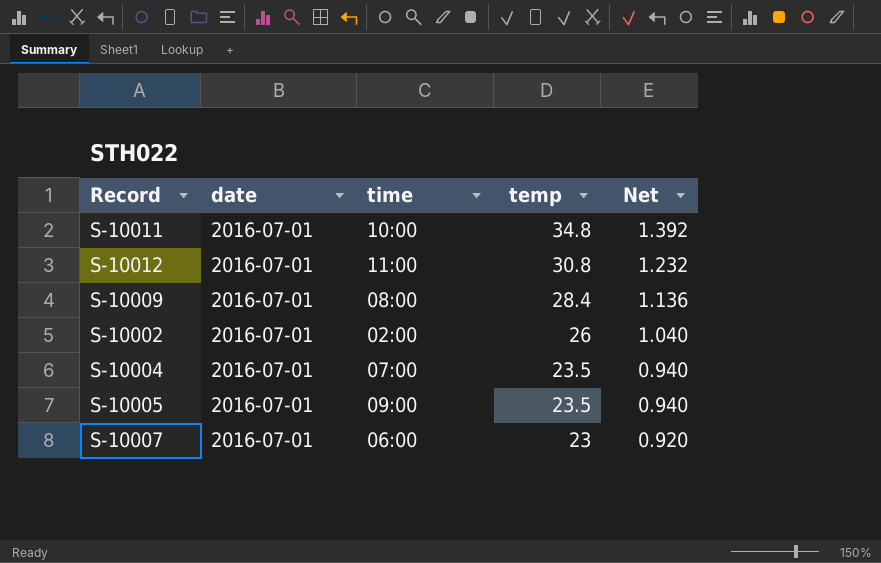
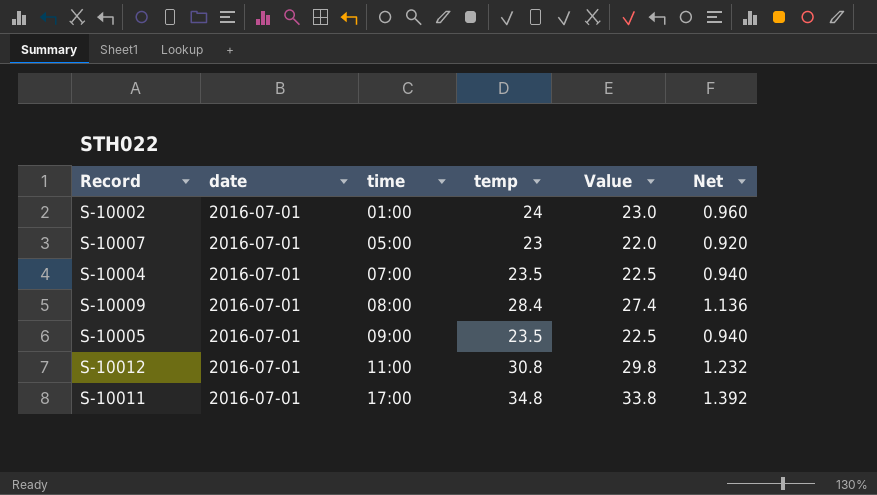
row order: temp descending -> time ascending
column Value | formula: none -> [temp] - 1
S-10002 | time: 02:00 -> 01:00
S-10002 | temp: 26 -> 24
S-10002 | Net: 1.040 -> 0.960
S-10007 | time: 06:00 -> 05:00
S-10011 | time: 10:00 -> 17:00

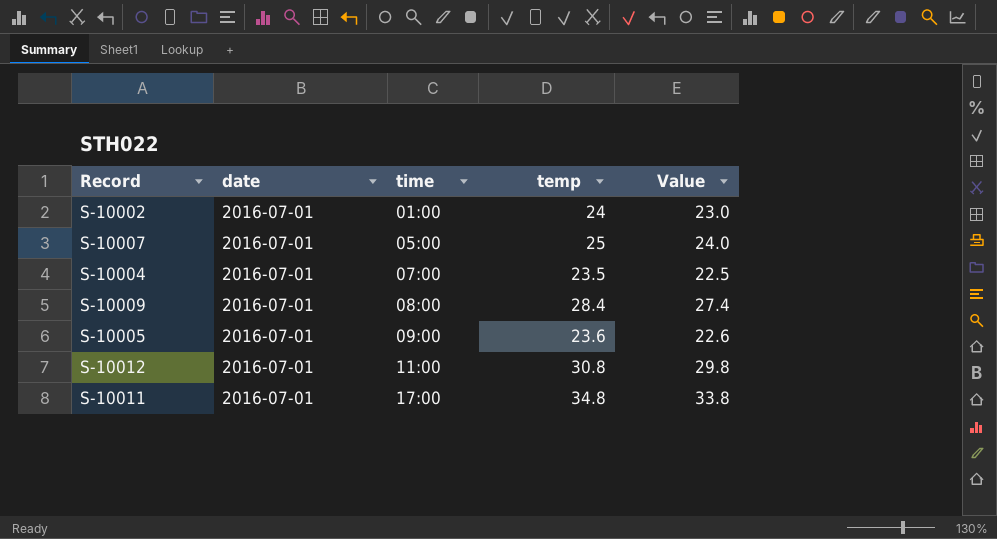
column Net | formula: [temp] * 0.04 -> none
S-10007 | temp: 23 -> 25
S-10007 | Value: 22.0 -> 24.0
S-10005 | temp: 23.5 -> 23.6
S-10005 | Value: 22.5 -> 22.6

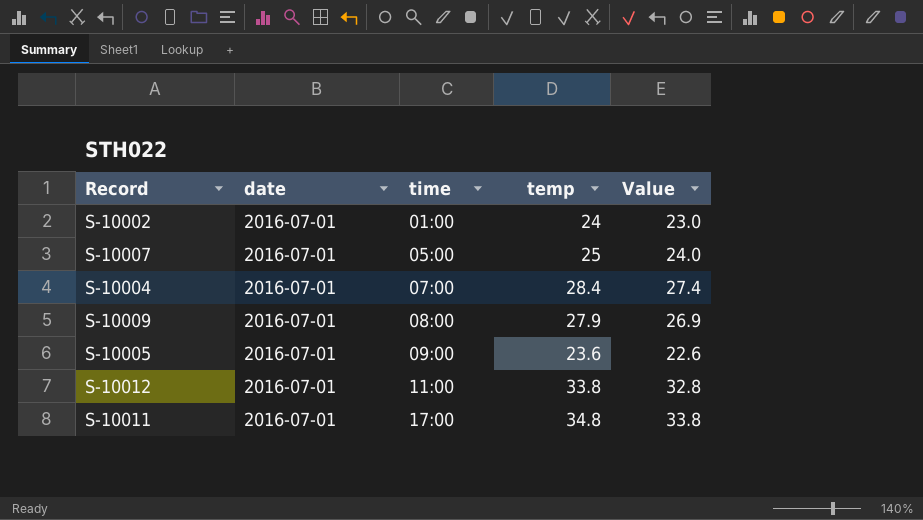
S-10004 | temp: 23.5 -> 28.4
S-10004 | Value: 22.5 -> 27.4
S-10009 | temp: 28.4 -> 27.9
S-10009 | Value: 27.4 -> 26.9
S-10012 | temp: 30.8 -> 33.8
S-10012 | Value: 29.8 -> 32.8

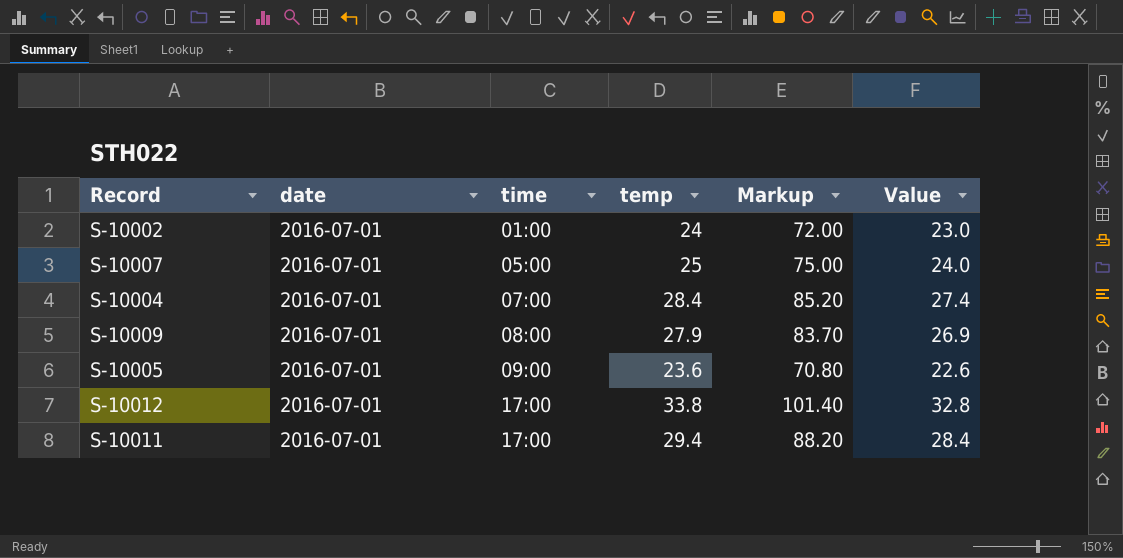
column Markup | formula: none -> [temp] * 3
S-10012 | time: 11:00 -> 17:00
S-10011 | temp: 34.8 -> 29.4
S-10011 | Value: 33.8 -> 28.4

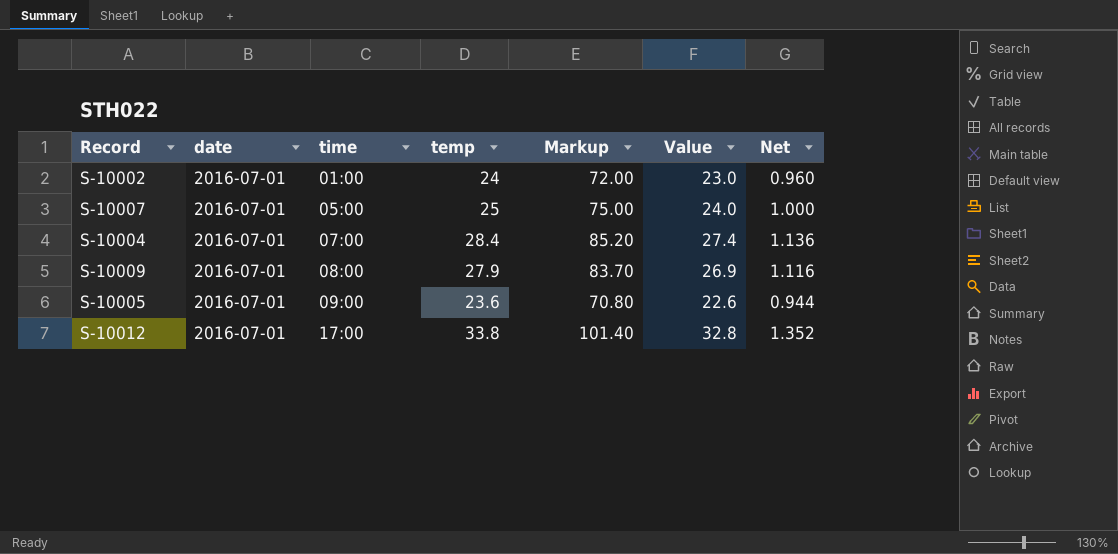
column Net | formula: none -> [temp] * 0.04
row S-10011: 2016-07-01 | 17:00 | 29.4 | 88.20 | 28.4 -> none

